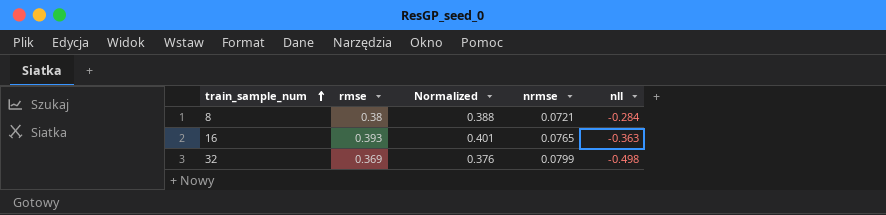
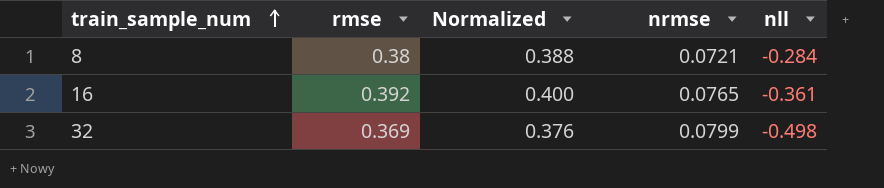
16 | rmse: 0.393 -> 0.392
16 | Normalized: 0.401 -> 0.400
16 | nll: -0.363 -> -0.361

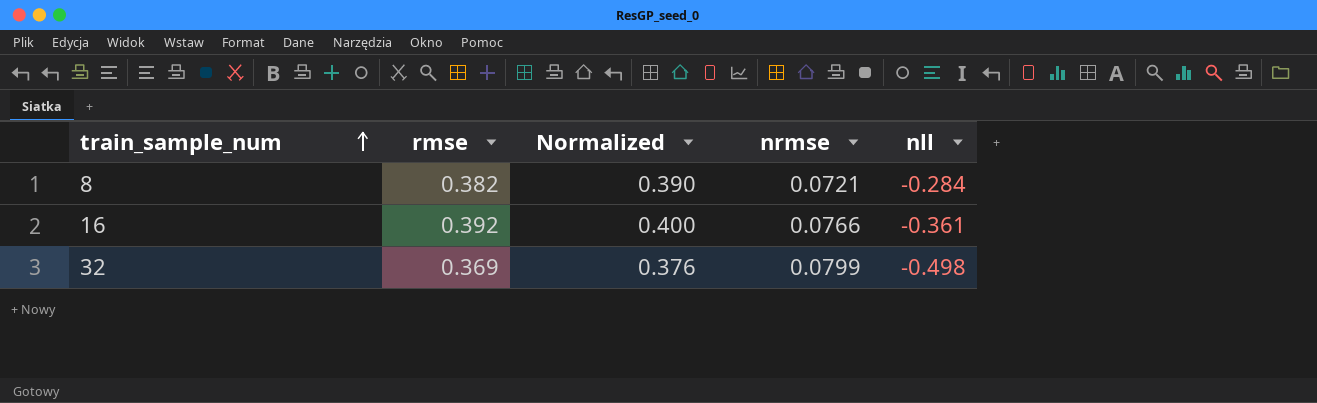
8 | rmse: 0.38 -> 0.382
8 | Normalized: 0.388 -> 0.390
16 | nrmse: 0.0765 -> 0.0766

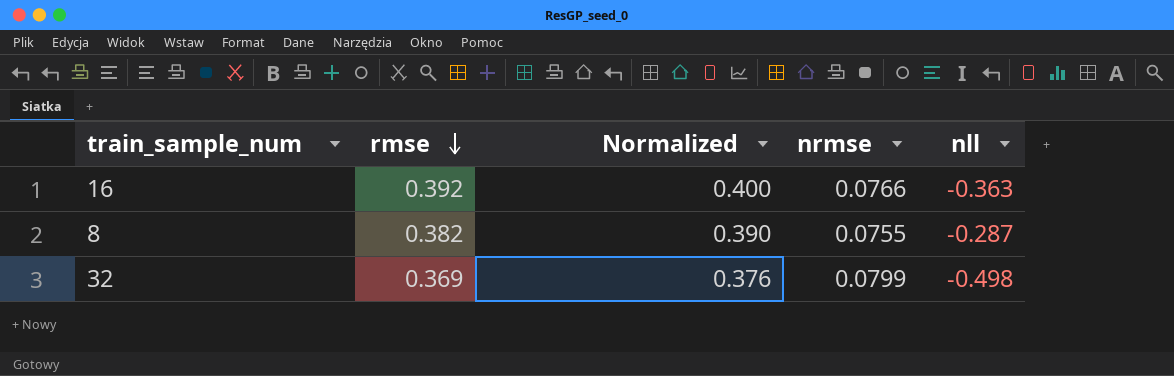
row order: train_sample_num ascending -> rmse descending
16 | nll: -0.361 -> -0.363
8 | nrmse: 0.0721 -> 0.0755
8 | nll: -0.284 -> -0.287

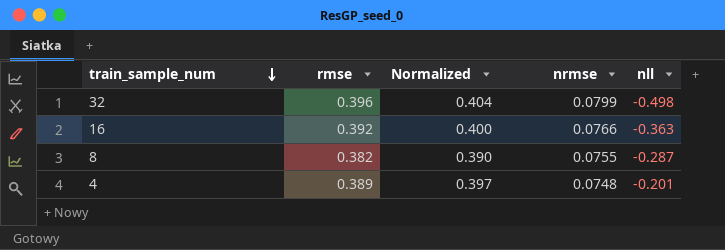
row order: rmse descending -> train_sample_num descending
32 | rmse: 0.369 -> 0.396
32 | Normalized: 0.376 -> 0.404
row 4: none -> 0.389 | 0.397 | 0.0748 | -0.201

